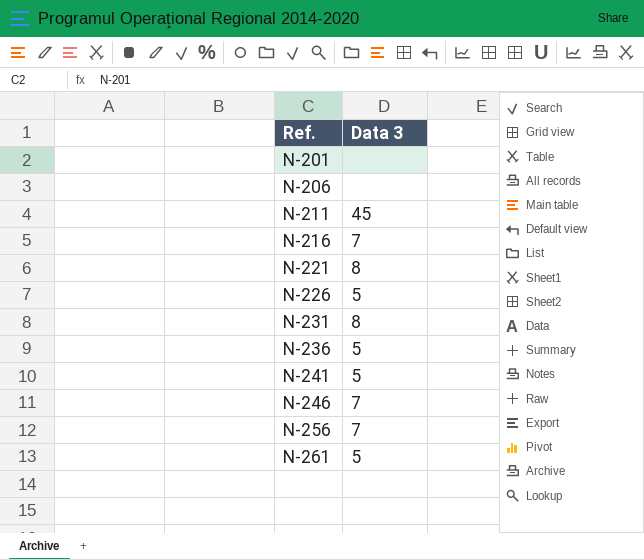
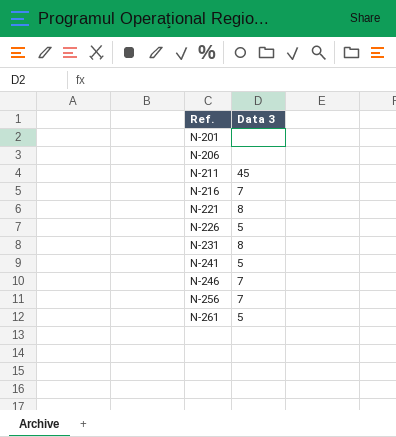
row N-236: 5 -> none

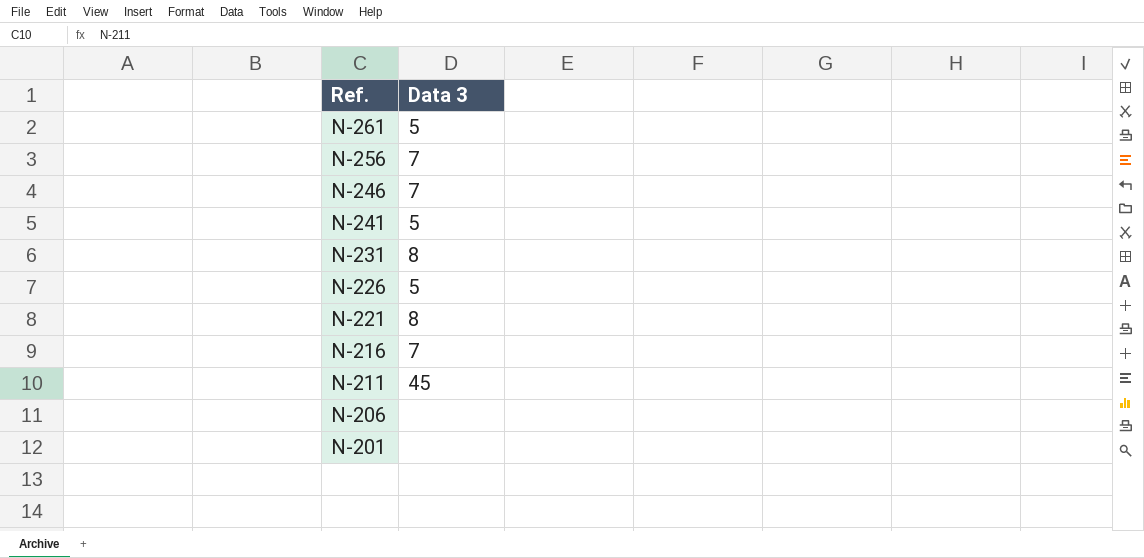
row order: Ref. ascending -> Ref. descending

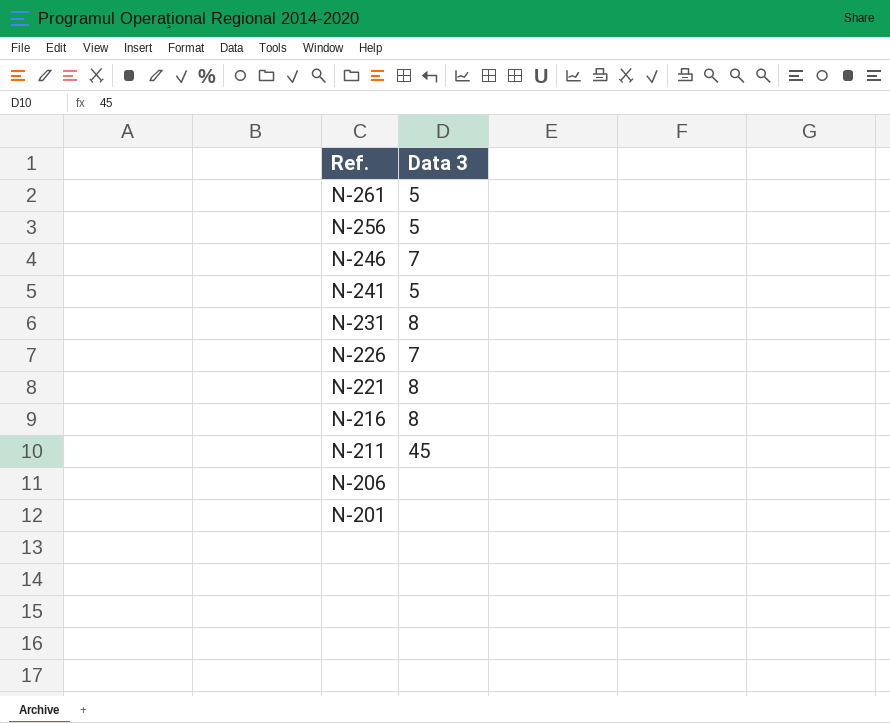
N-256 | Data 3: 7 -> 5
N-226 | Data 3: 5 -> 7
N-216 | Data 3: 7 -> 8

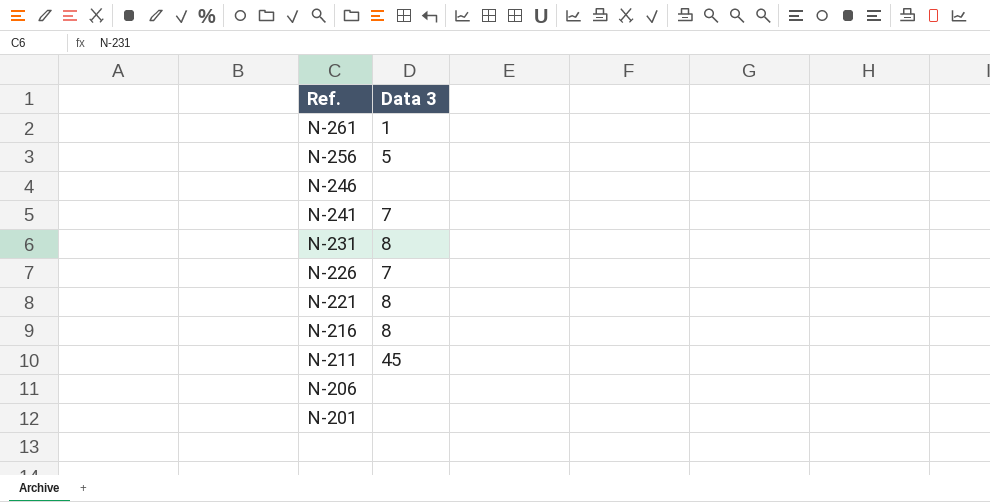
N-261 | Data 3: 5 -> 1
N-246 | Data 3: 7 -> none
N-241 | Data 3: 5 -> 7

